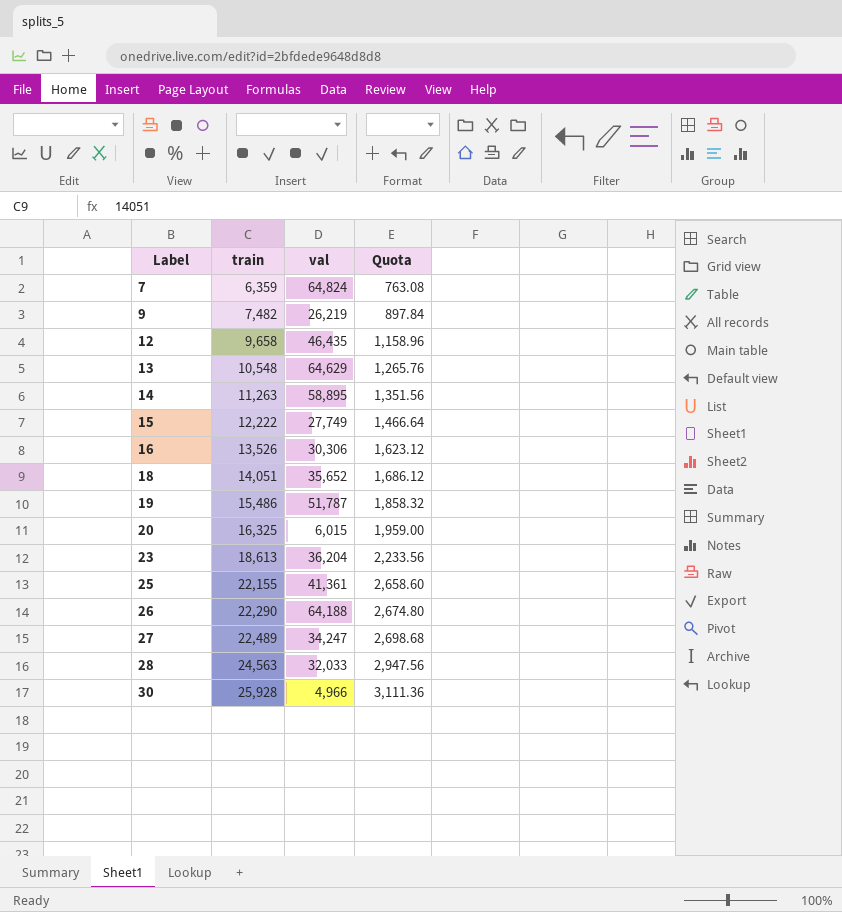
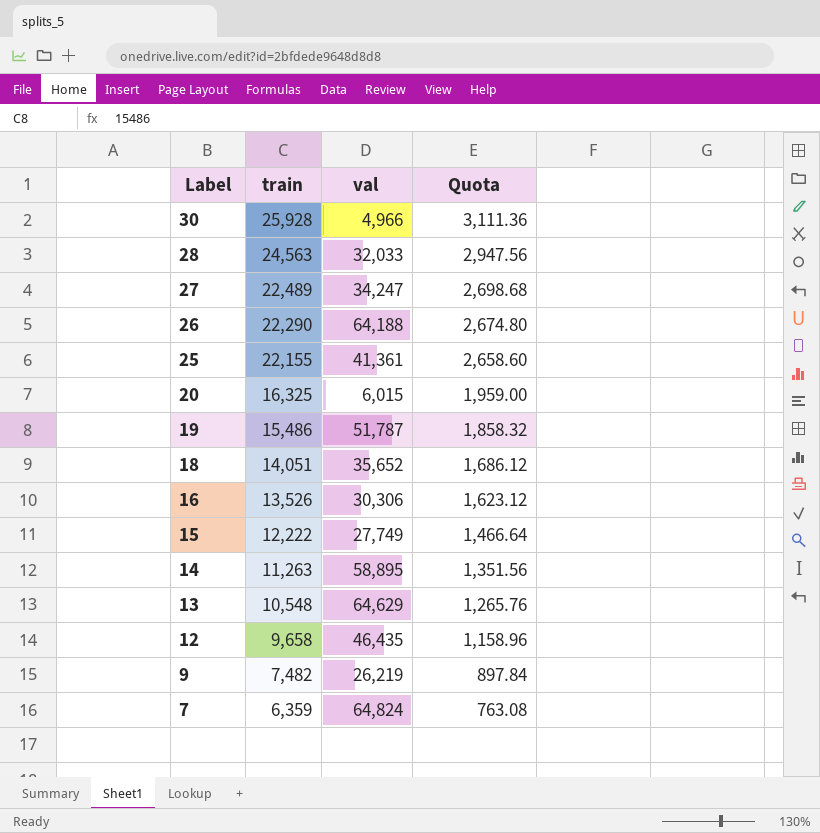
row order: Label ascending -> Label descending
row 23: 18,613 | 36,204 | 2,233.56 -> none

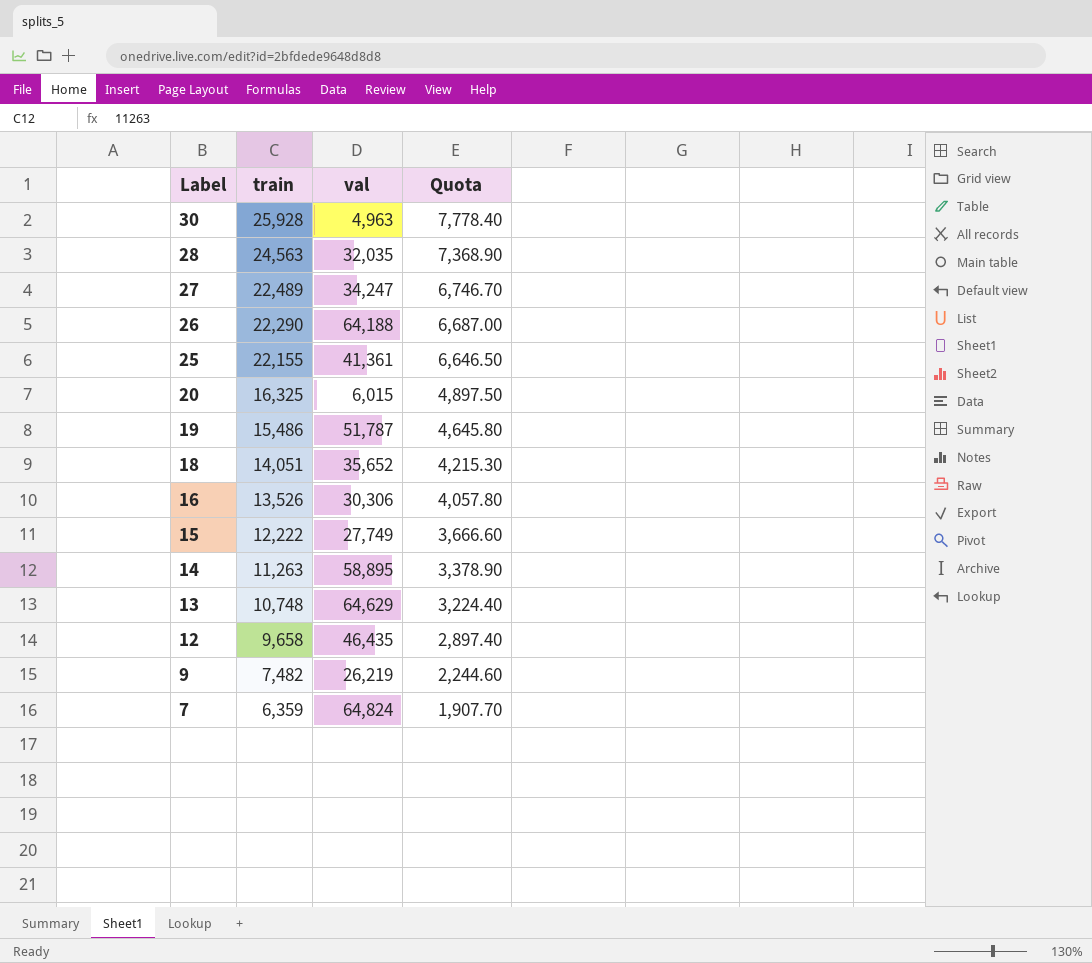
column Quota | formula: [train] * 0.12 -> [train] * 0.3
30 | val: 4,966 -> 4,963
28 | val: 32,033 -> 32,035
13 | train: 10,548 -> 10,748

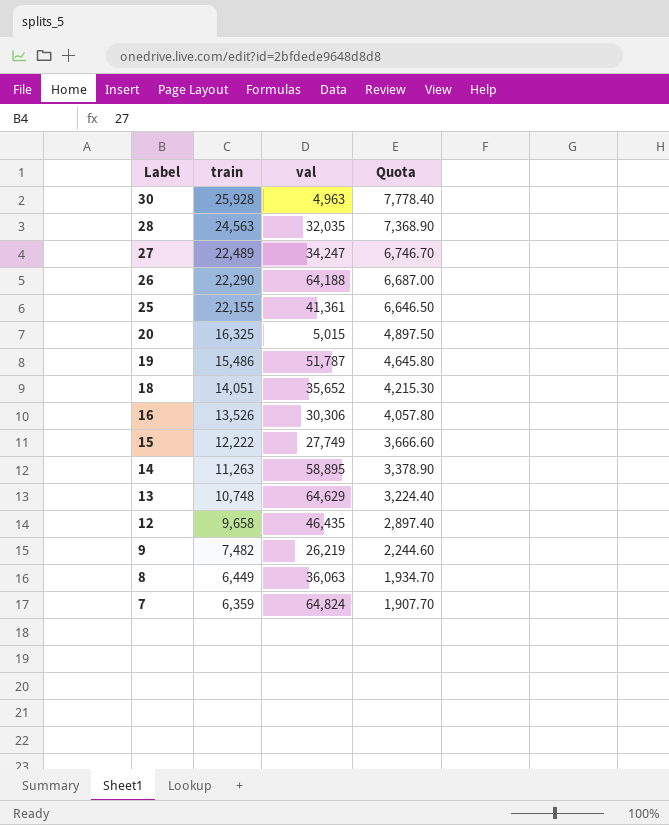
20 | val: 6,015 -> 5,015
row 8: none -> 6,449 | 36,063 | 1,934.70

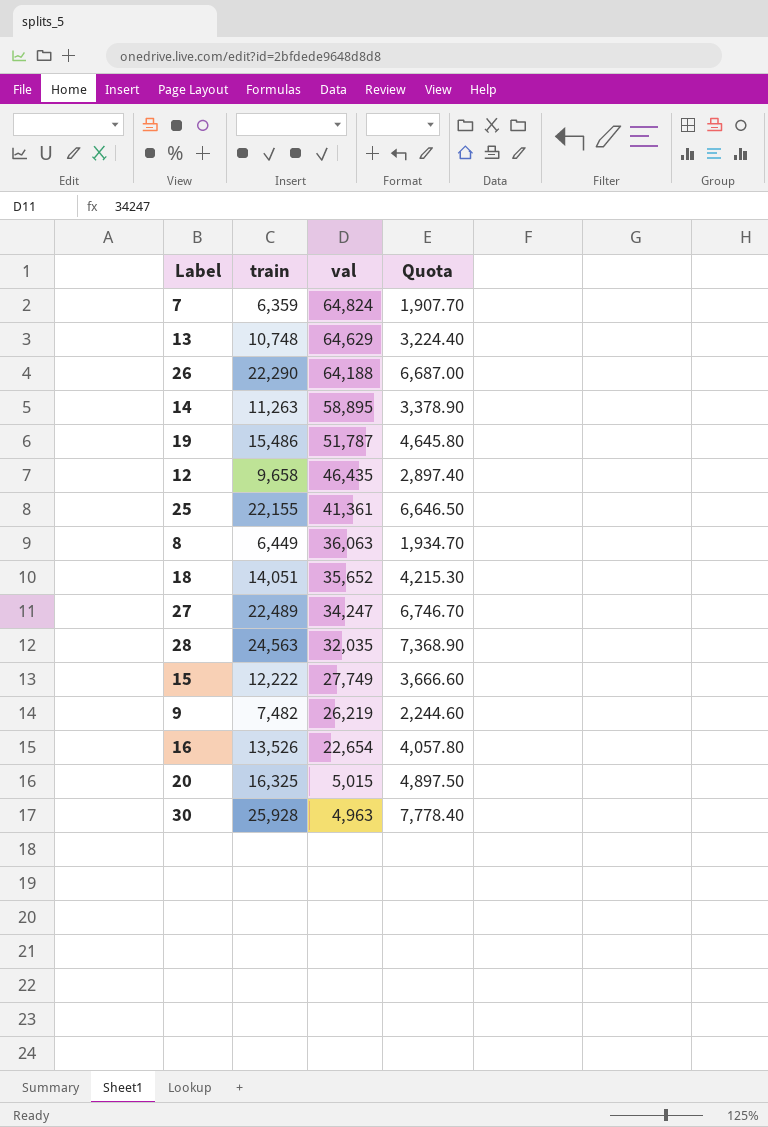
row order: Label descending -> val descending
16 | val: 30,306 -> 22,654

